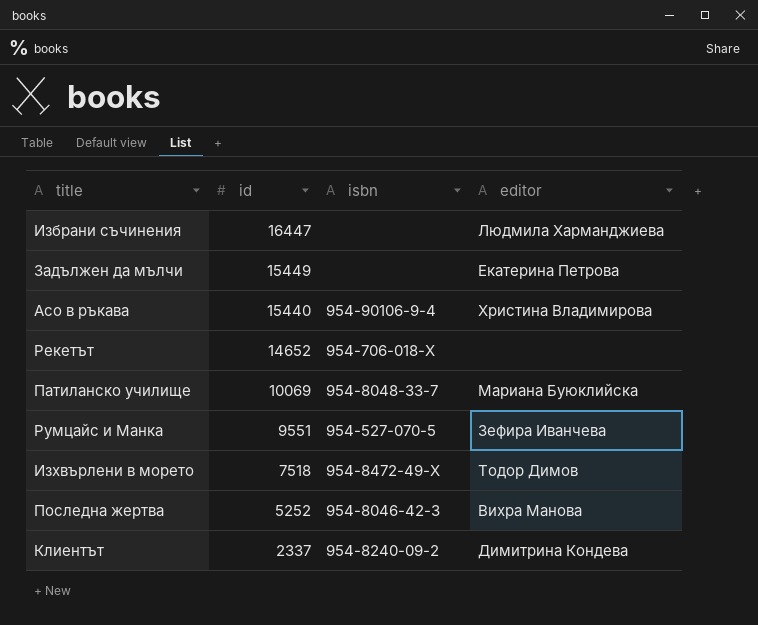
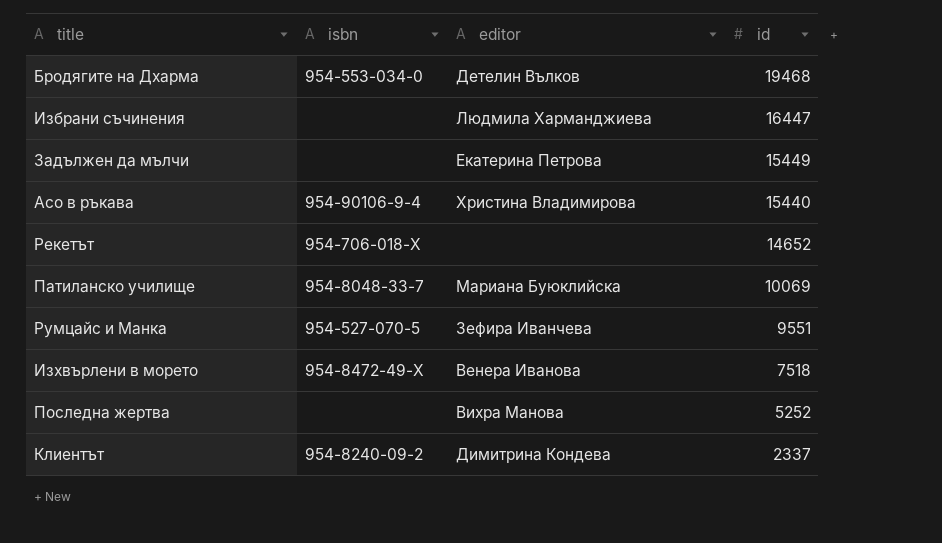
column id | position: 2 -> 4
row Бродягите на Дхарма: none -> 954-553-034-0 | Детелин Вълков | 19468
Изхвърлени в морето | editor: Тодор Димов -> Венера Иванова
Последна жертва | isbn: 954-8046-42-3 -> none

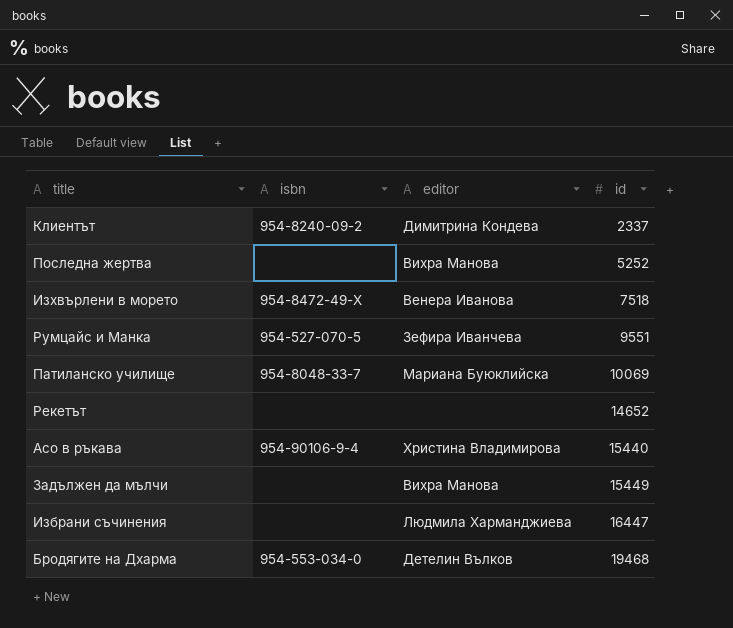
row order: id descending -> id ascending
Рекетът | isbn: 954-706-018-X -> none
Задължен да мълчи | editor: Екатерина Петрова -> Вихра Манова

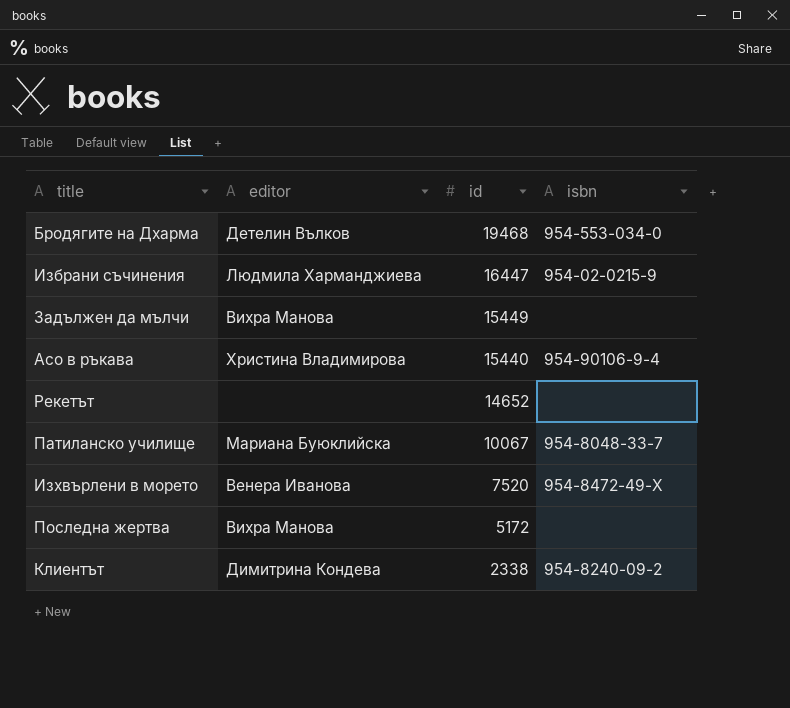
row order: id ascending -> id descending
column isbn | position: 2 -> 4
row Румцайс и Манка: 954-527-070-5 | Зефира Иванчева | 9551 -> none
Избрани съчинения | isbn: none -> 954-02-0215-9
Патиланско училище | id: 10069 -> 10067
Изхвърлени в морето | id: 7518 -> 7520
Последна жертва | id: 5252 -> 5172
Клиентът | id: 2337 -> 2338

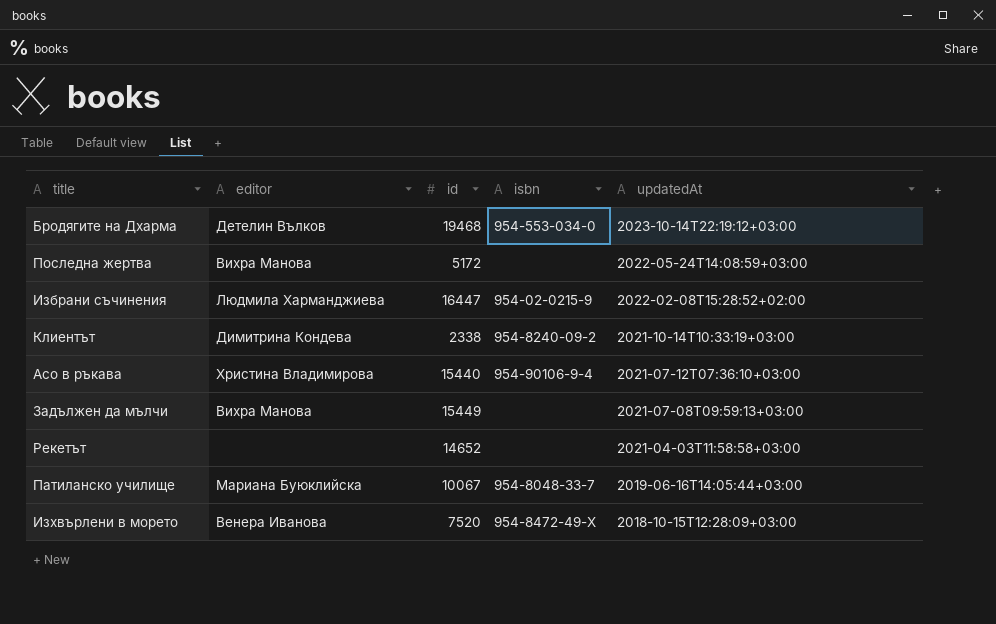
row order: id descending -> updatedAt descending
column updatedAt | position: none -> 5

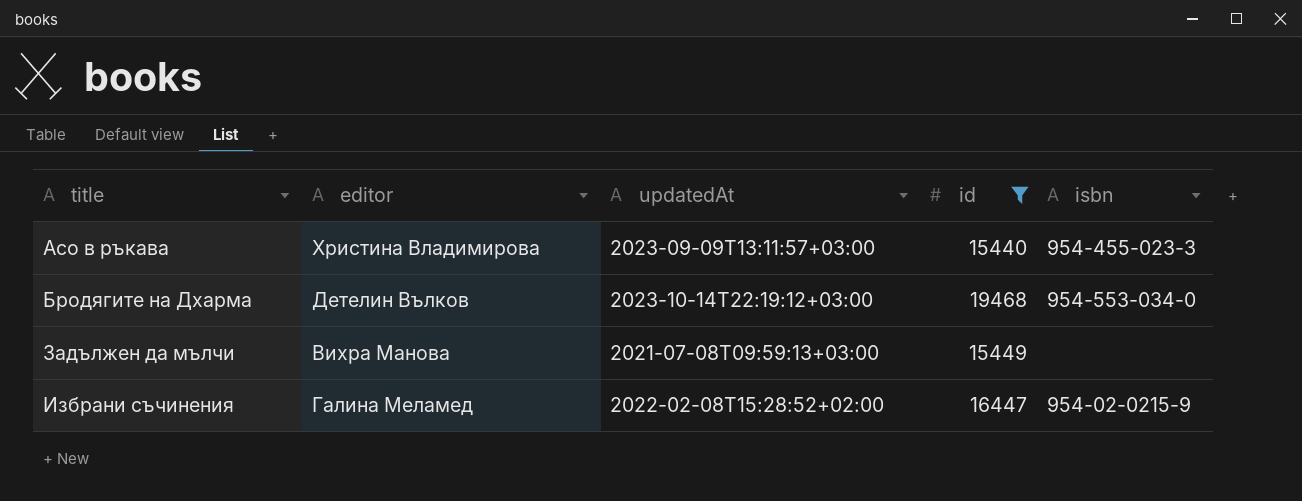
filter: none -> id >= 15440
row order: updatedAt descending -> title ascending
column updatedAt | position: 5 -> 3
Асо в ръкава | updatedAt: 2021-07-12T07:36:10+03:00 -> 2023-09-09T13:11:57+03:00
Асо в ръкава | isbn: 954-90106-9-4 -> 954-455-023-3
Избрани съчинения | editor: Людмила Харманджиева -> Галина Меламед

